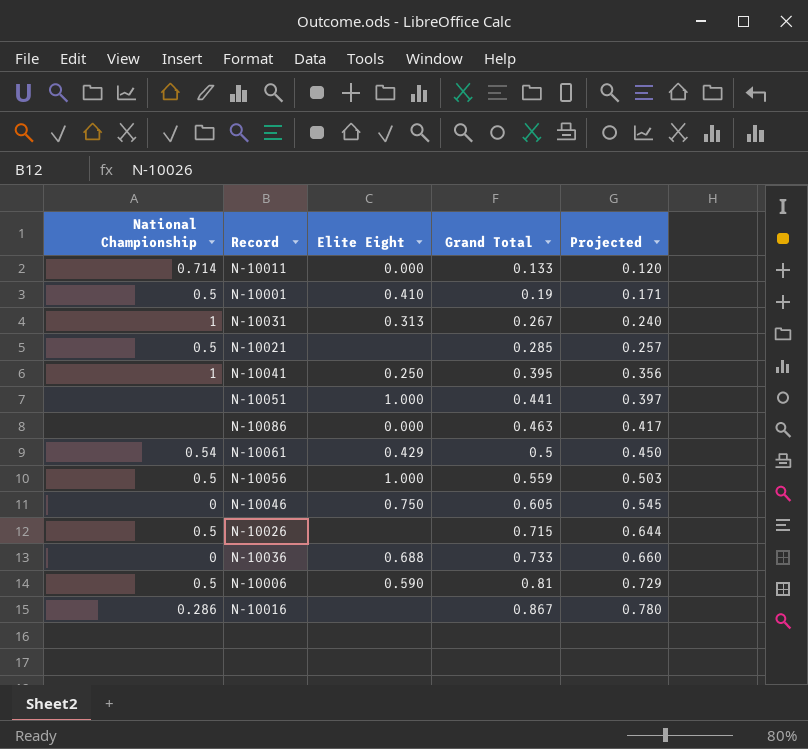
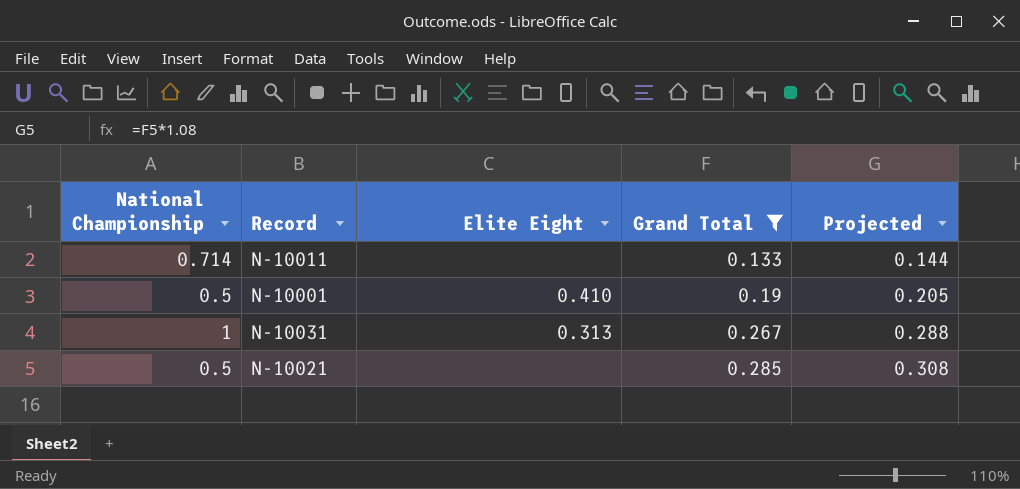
filter: none -> Grand Total <= 0.285
column Projected | formula: [Grand Total] * 0.9 -> [Grand Total] * 1.08
N-10011 | Elite Eight: 0.000 -> none

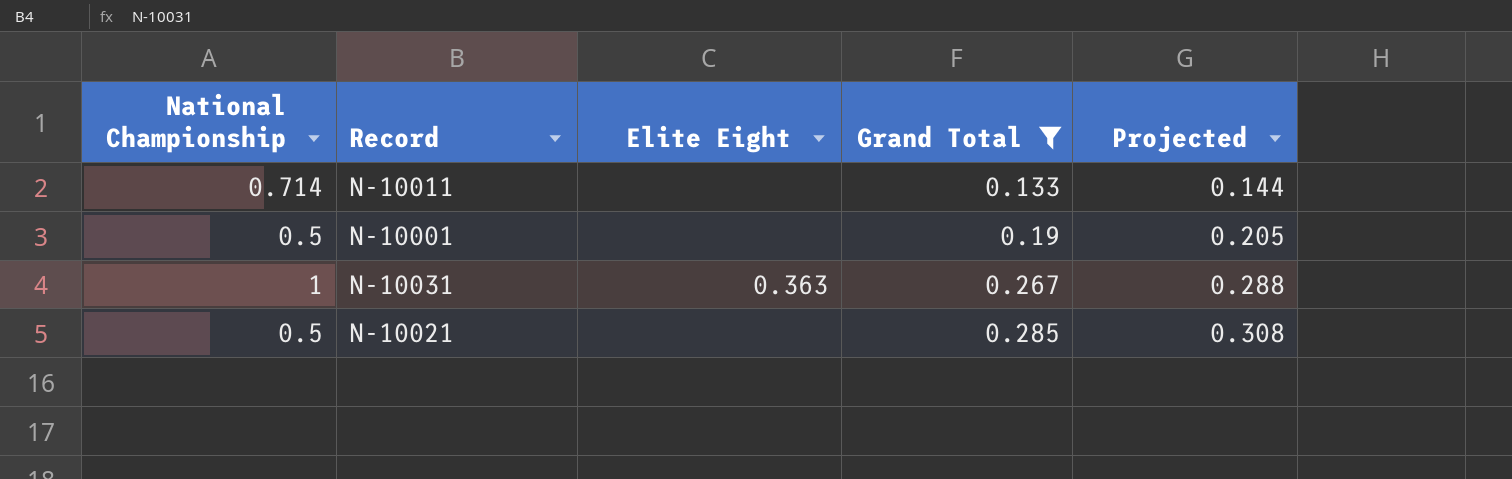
N-10001 | Elite Eight: 0.410 -> none
N-10031 | Elite Eight: 0.313 -> 0.363

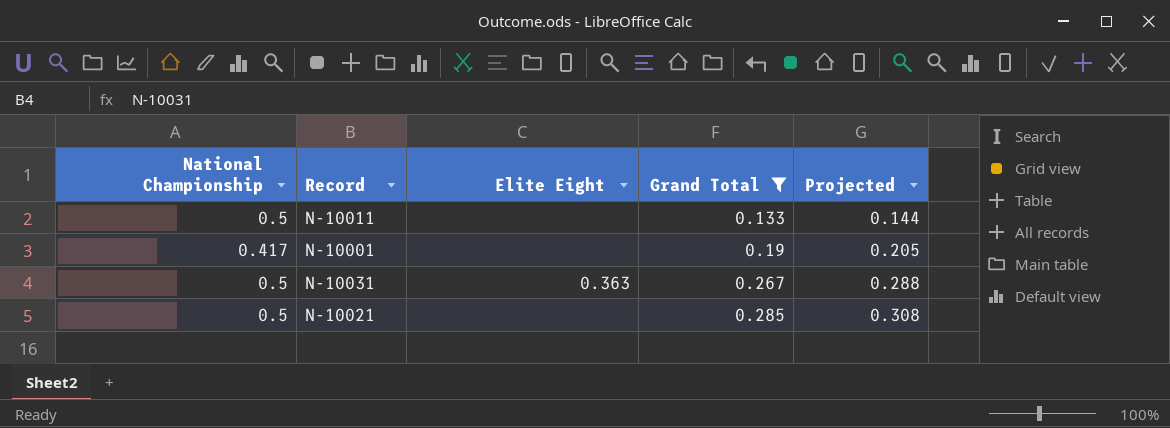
N-10011 | National Championship: 0.714 -> 0.5
N-10001 | National Championship: 0.5 -> 0.417
N-10031 | National Championship: 1 -> 0.5

